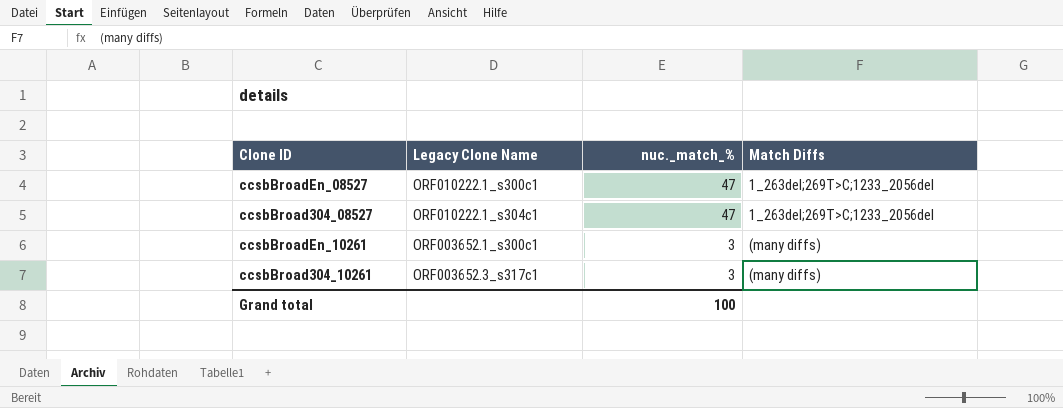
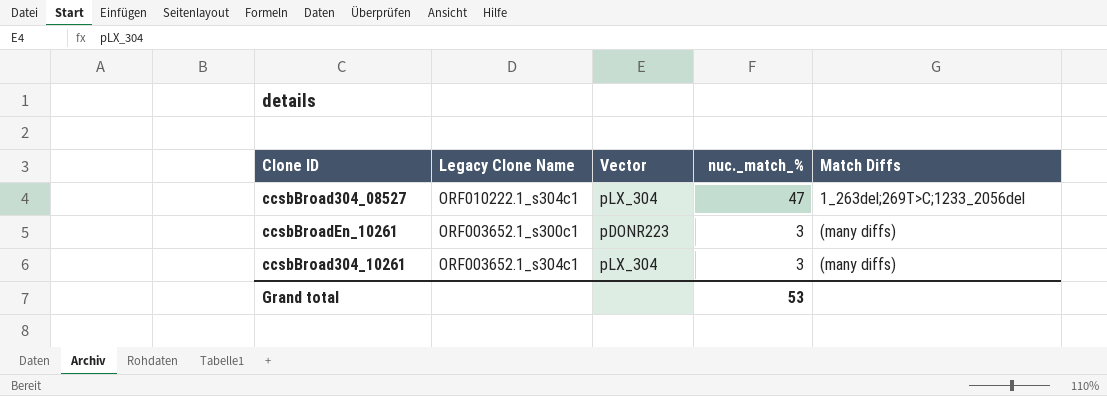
column Vector | position: none -> 3
row ccsbBroadEn_08527: ORF010222.1_s300c1 | 47 | 1_263del;269T>C;1233_2056del -> none
ccsbBroad304_10261 | Legacy Clone Name: ORF003652.3_s317c1 -> ORF003652.1_s304c1
Grand total | nuc._match_%: 100 -> 53

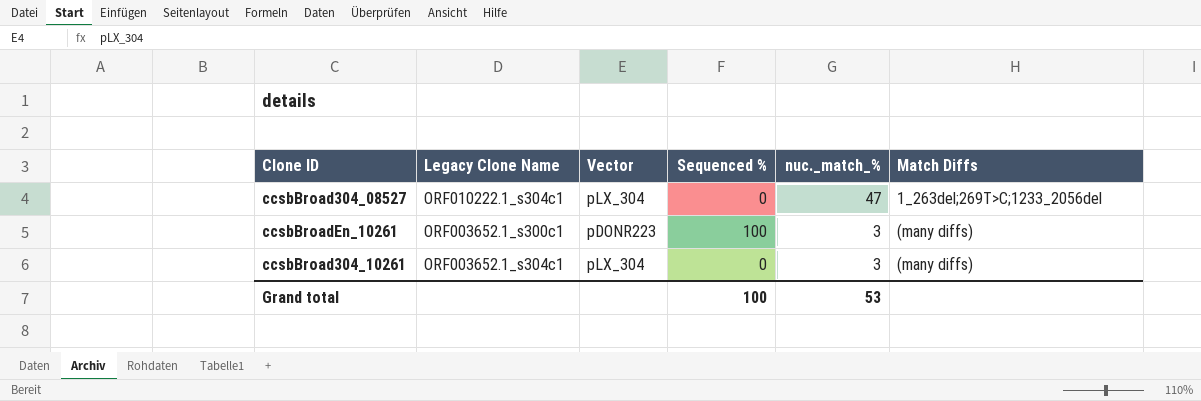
column Sequenced % | position: none -> 4

